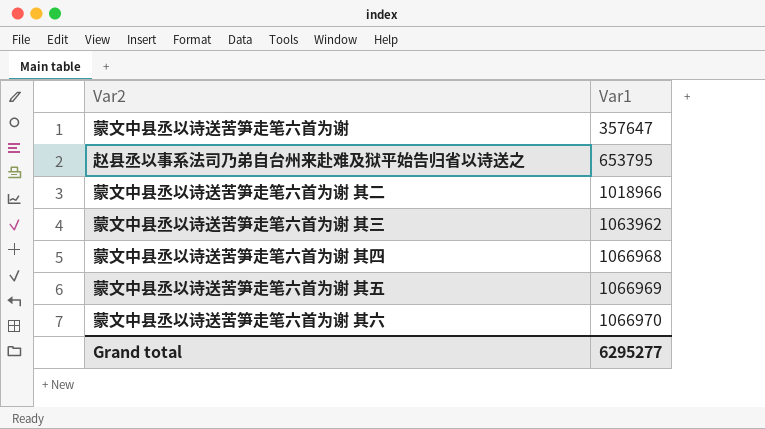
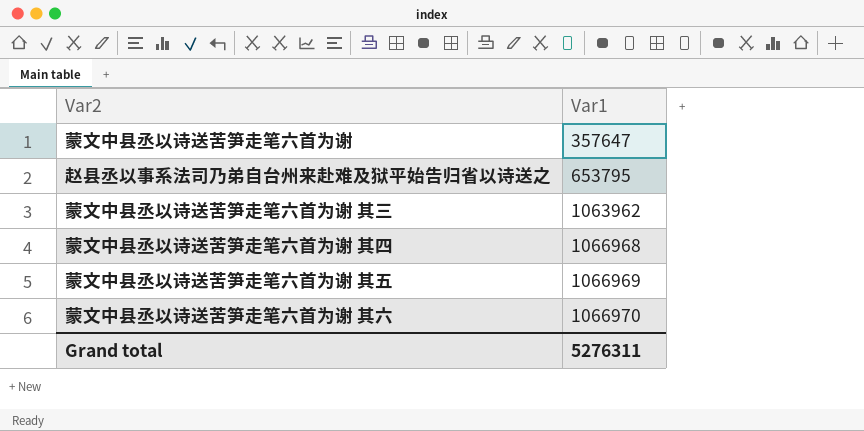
row 蒙文中县丞以诗送苦笋走笔六首为谢 其二: 1018966 -> none
Grand total | Var1: 6295277 -> 5276311

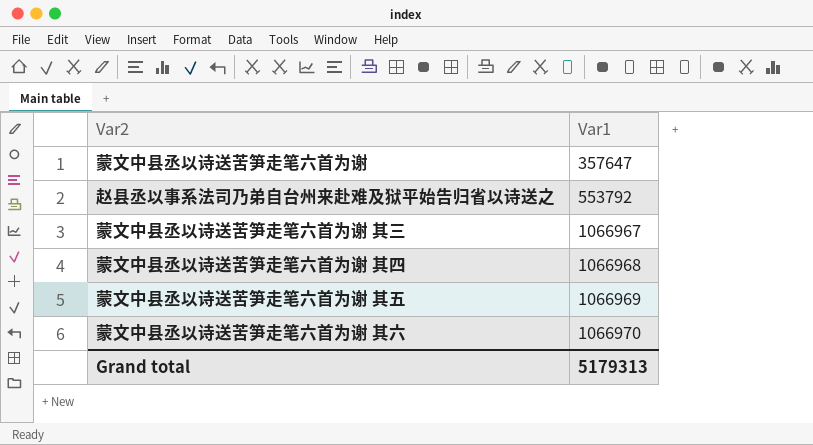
赵县丞以事系法司乃弟自台州来赴难及狱平始告归省以诗送之 | Var1: 653795 -> 553792
蒙文中县丞以诗送苦笋走笔六首为谢 其三 | Var1: 1063962 -> 1066967
Grand total | Var1: 5276311 -> 5179313

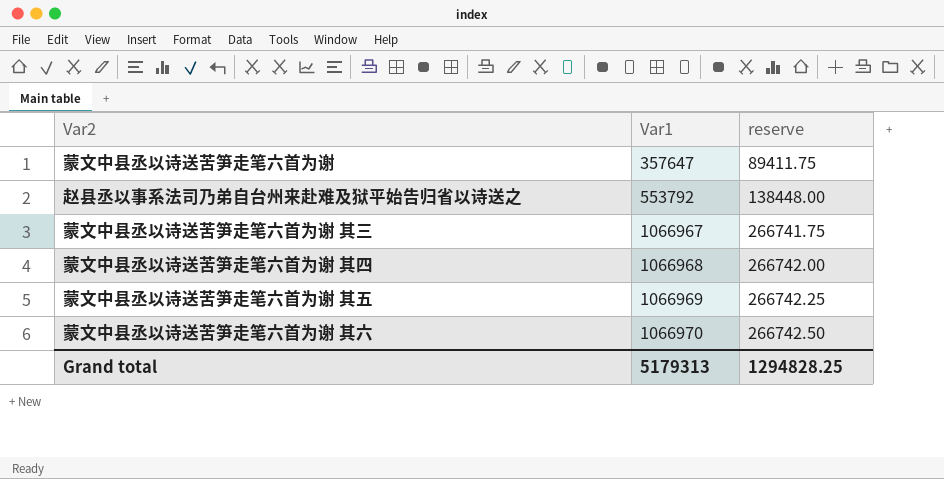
column reserve | formula: none -> [Var1] * 0.25

